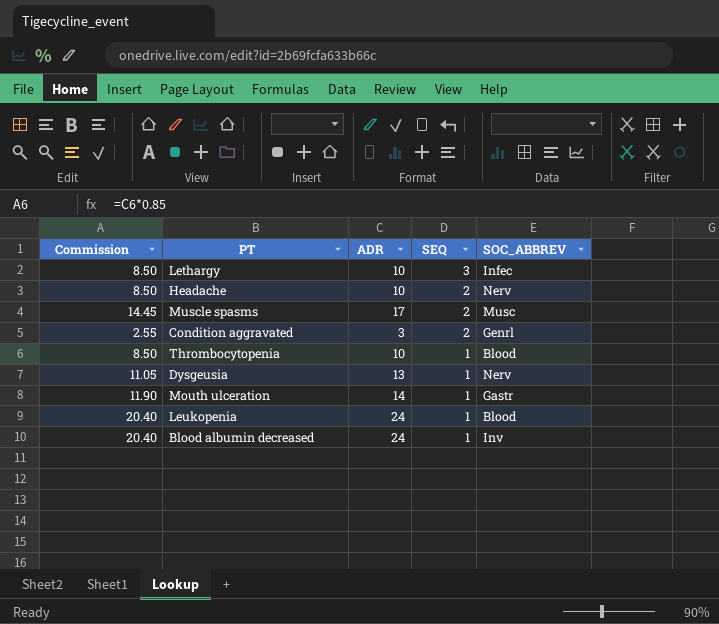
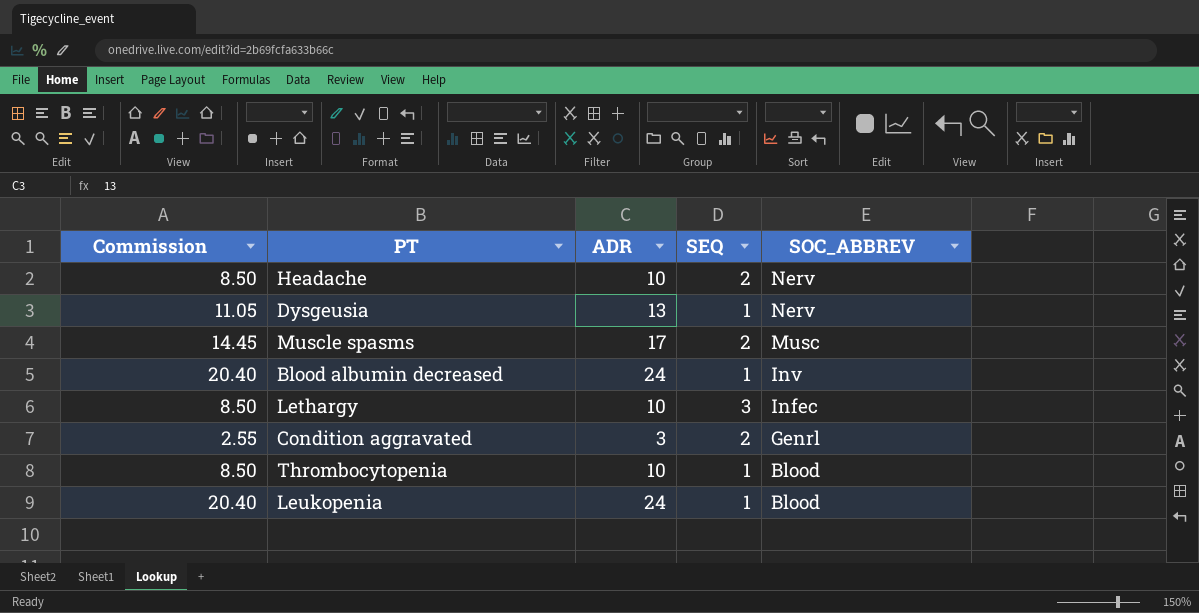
row order: SEQ descending -> SOC_ABBREV descending
row Mouth ulceration: 11.90 | 14 | 1 | Gastr -> none

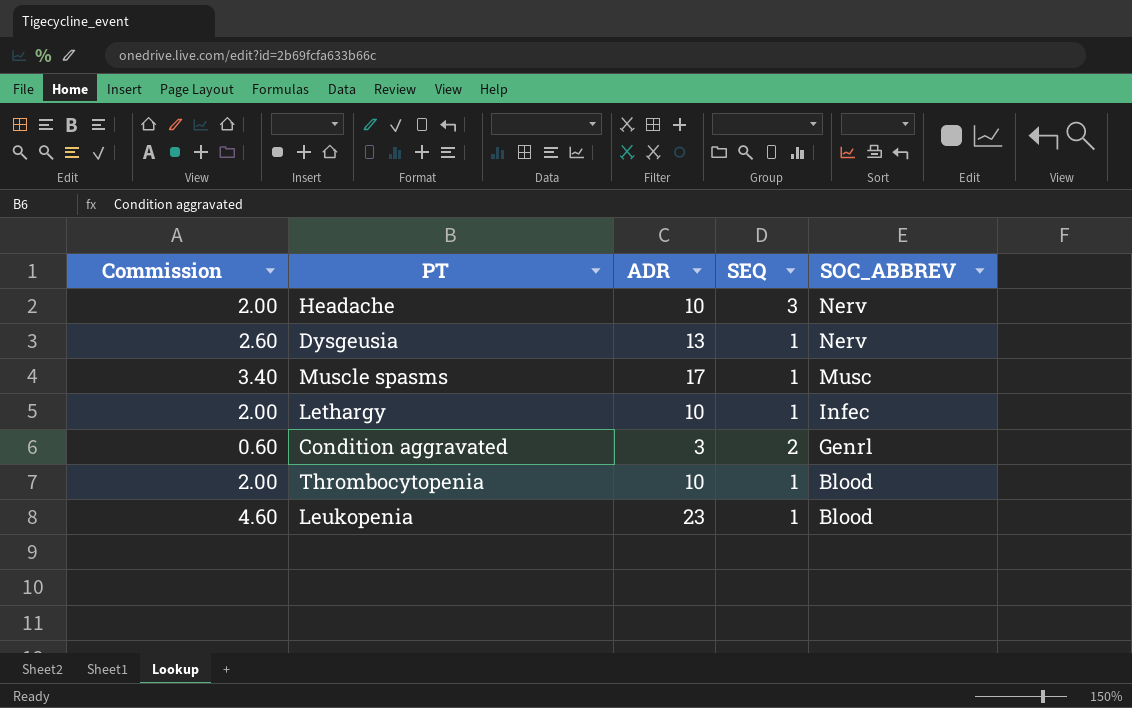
column Commission | formula: [ADR] * 0.85 -> [ADR] * 0.2
row Blood albumin decreased: 20.40 | 24 | 1 | Inv -> none
Headache | SEQ: 2 -> 3
Muscle spasms | SEQ: 2 -> 1
Lethargy | SEQ: 3 -> 1
Leukopenia | ADR: 24 -> 23

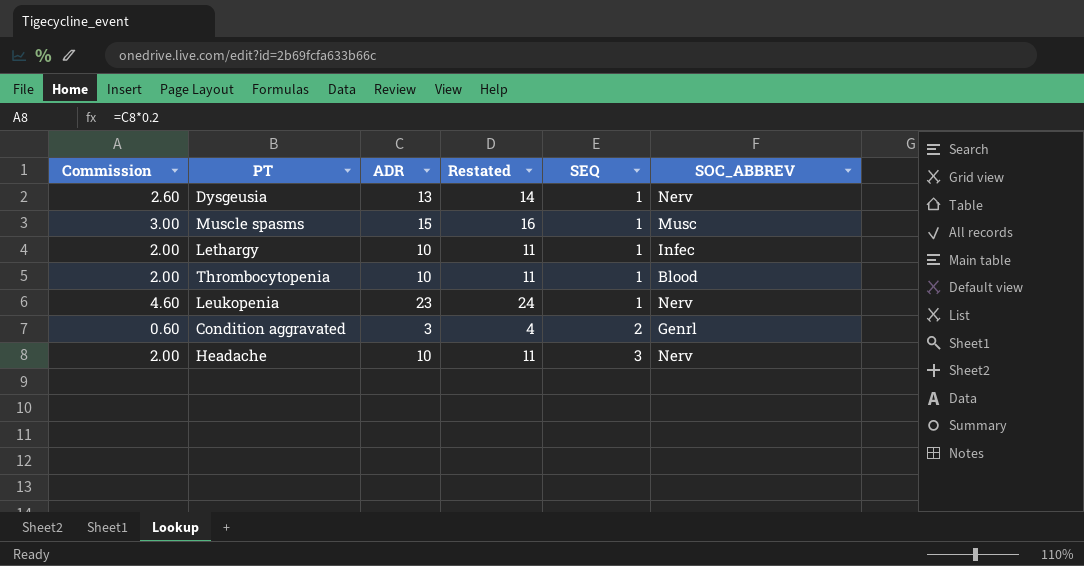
row order: SOC_ABBREV descending -> SEQ ascending
column Restated | formula: none -> [ADR] + 1
Muscle spasms | Commission: 3.40 -> 3.00
Muscle spasms | ADR: 17 -> 15
Leukopenia | SOC_ABBREV: Blood -> Nerv

